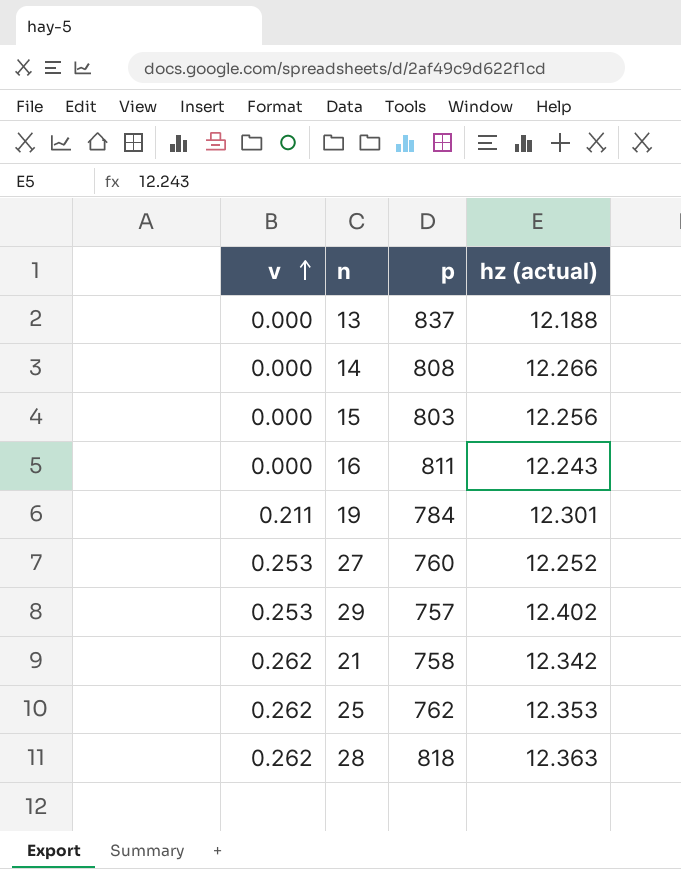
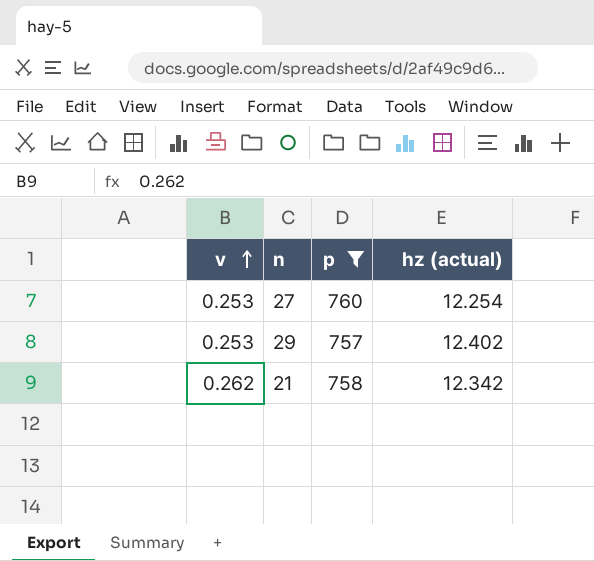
filter: none -> p <= 760
27 | hz (actual): 12.252 -> 12.254

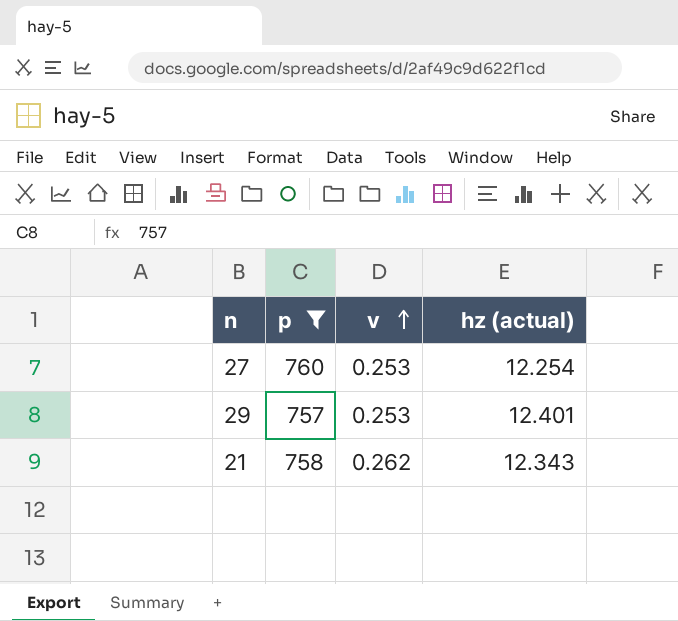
column v | position: 1 -> 3
29 | hz (actual): 12.402 -> 12.401
21 | hz (actual): 12.342 -> 12.343

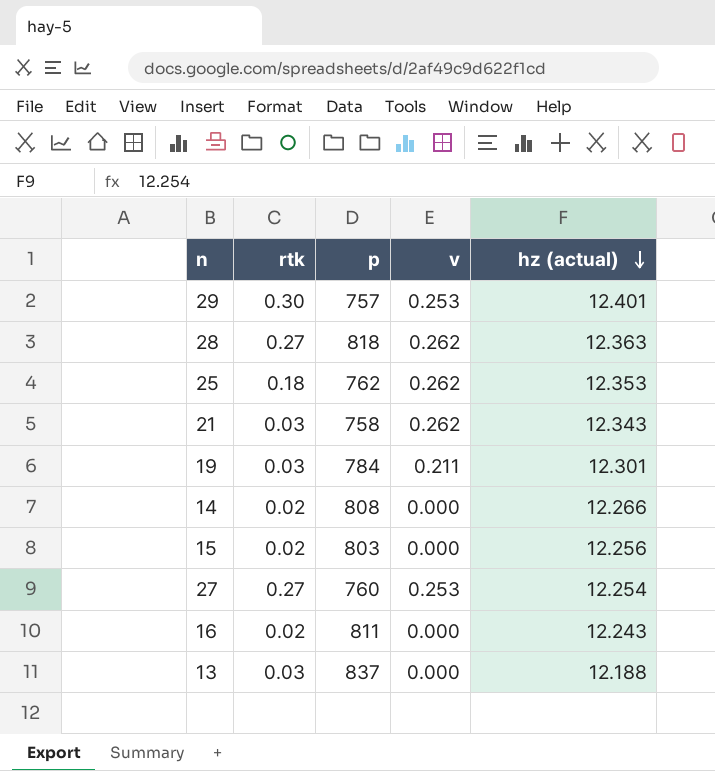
filter: p <= 760 -> none
row order: v ascending -> hz (actual) descending
column rtk | position: none -> 2

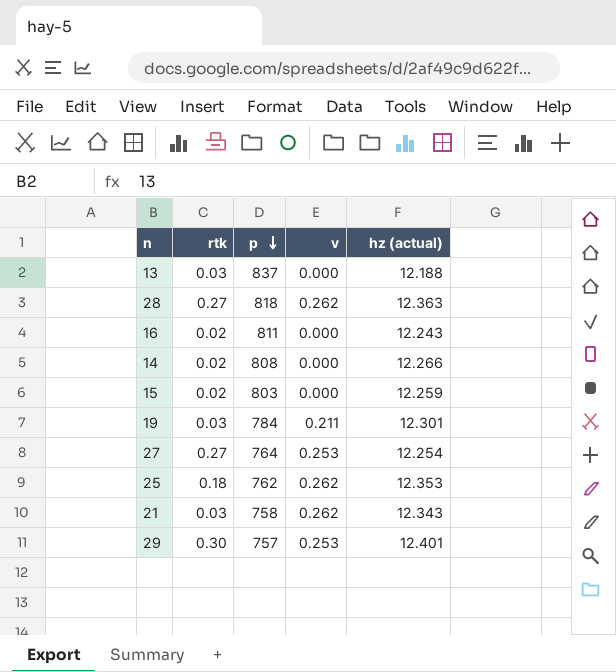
row order: hz (actual) descending -> p descending
15 | hz (actual): 12.256 -> 12.259
27 | p: 760 -> 764

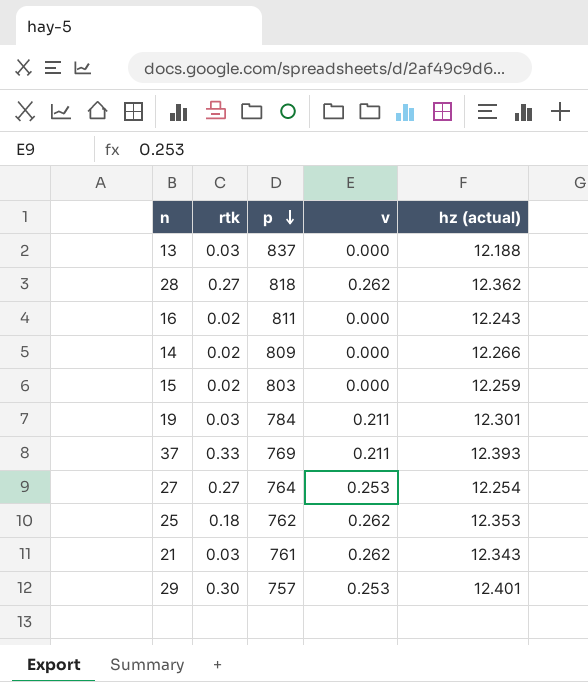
28 | hz (actual): 12.363 -> 12.362
14 | p: 808 -> 809
row 37: none -> 0.33 | 769 | 0.211 | 12.393
21 | p: 758 -> 761

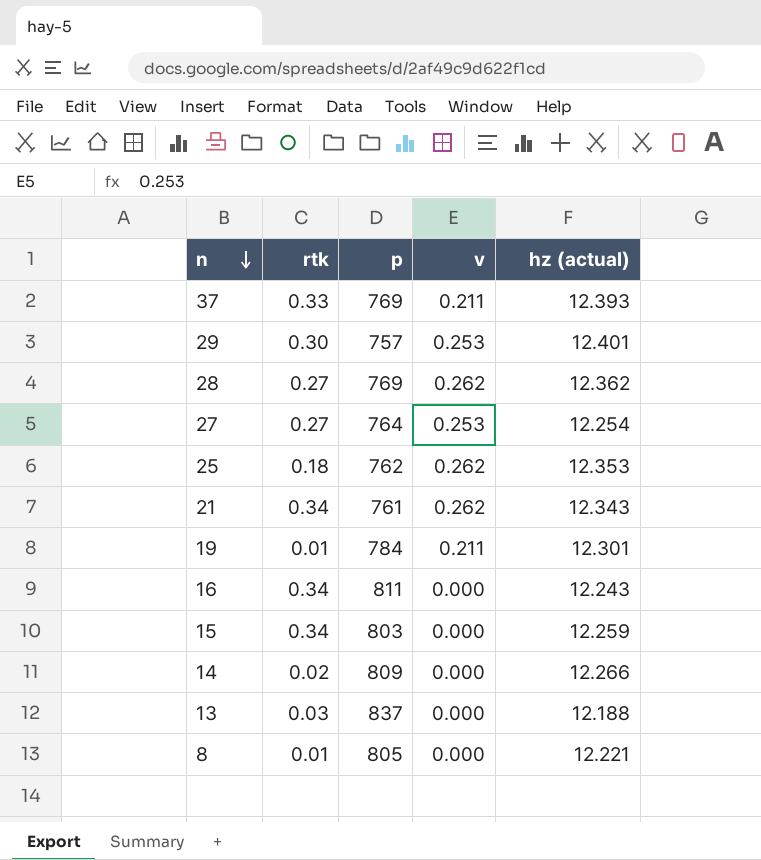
row order: p descending -> n descending
28 | p: 818 -> 769
21 | rtk: 0.03 -> 0.34
19 | rtk: 0.03 -> 0.01
16 | rtk: 0.02 -> 0.34
15 | rtk: 0.02 -> 0.34
row 8: none -> 0.01 | 805 | 0.000 | 12.221

